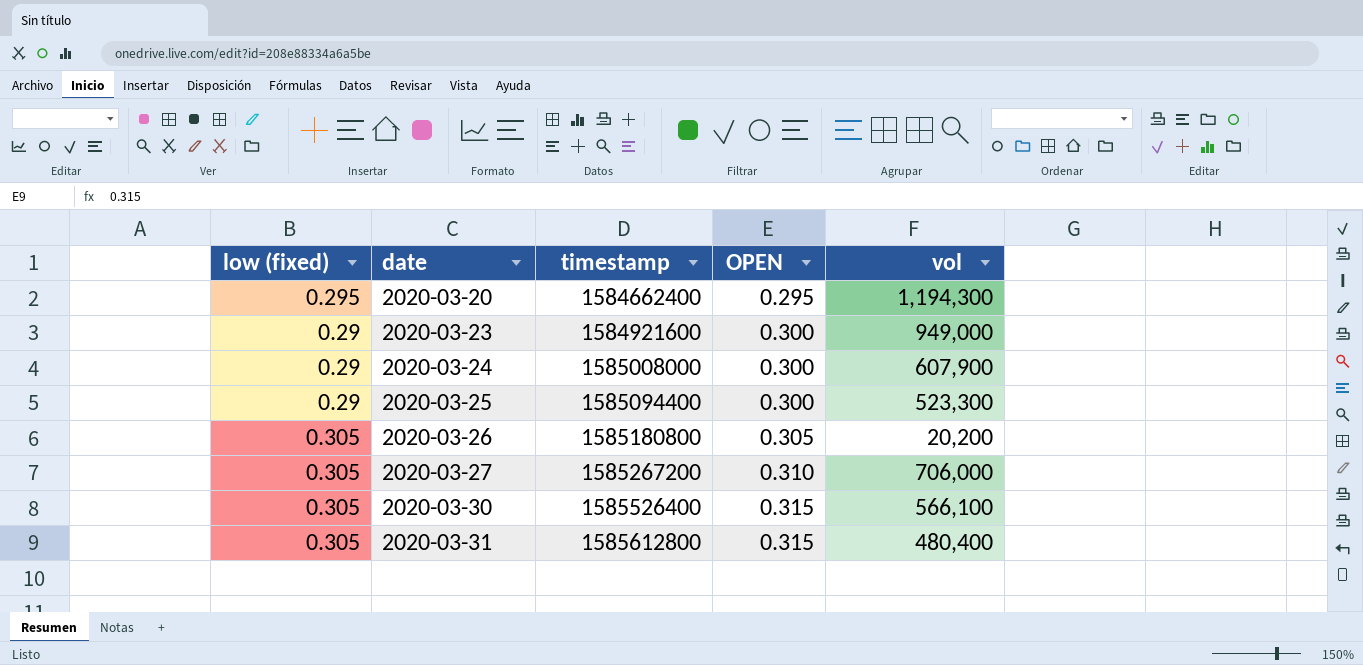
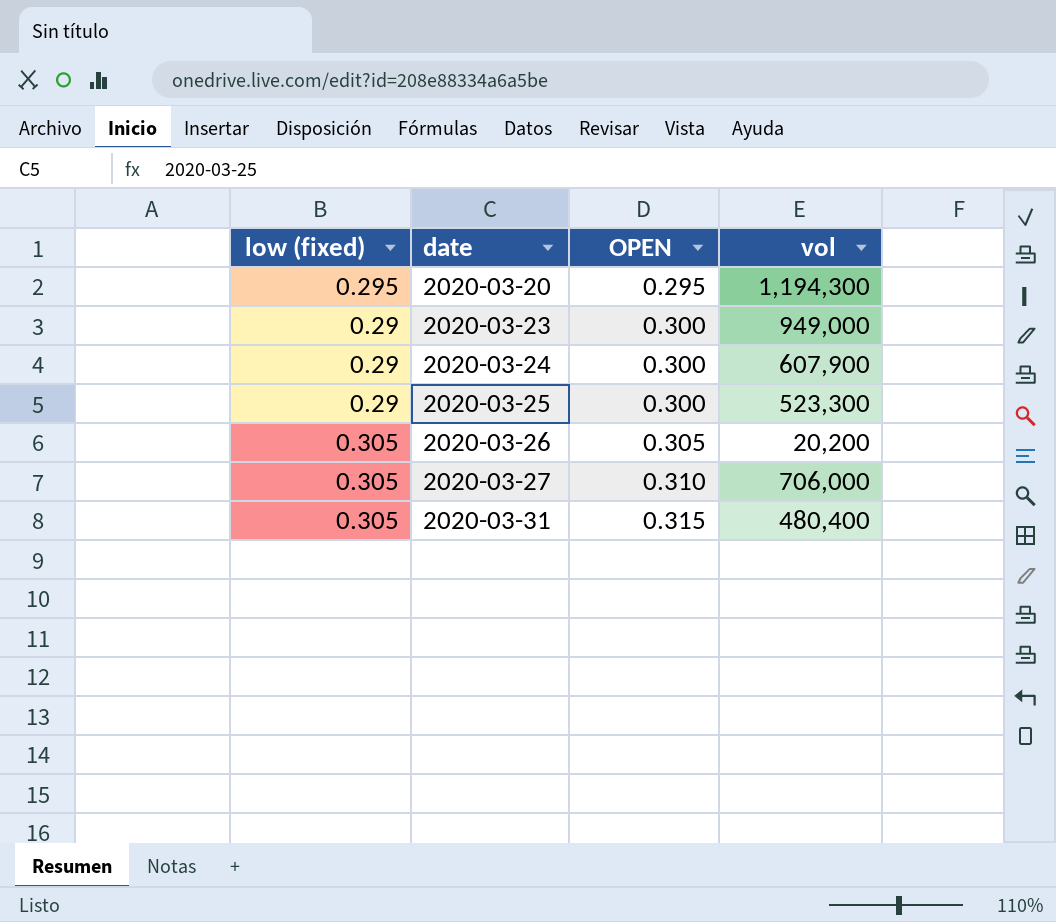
column timestamp | position: 3 -> none
row 2020-03-30: 0.305 | 1585526400 | 0.315 | 566,100 -> none

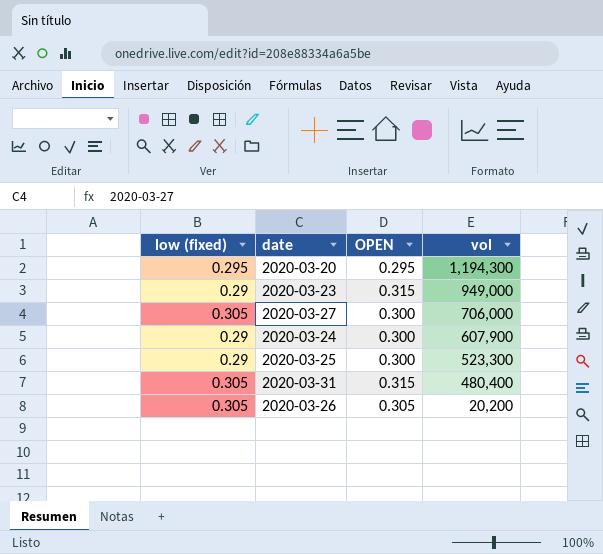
row order: date ascending -> vol descending
2020-03-23 | OPEN: 0.300 -> 0.315
2020-03-27 | OPEN: 0.310 -> 0.300

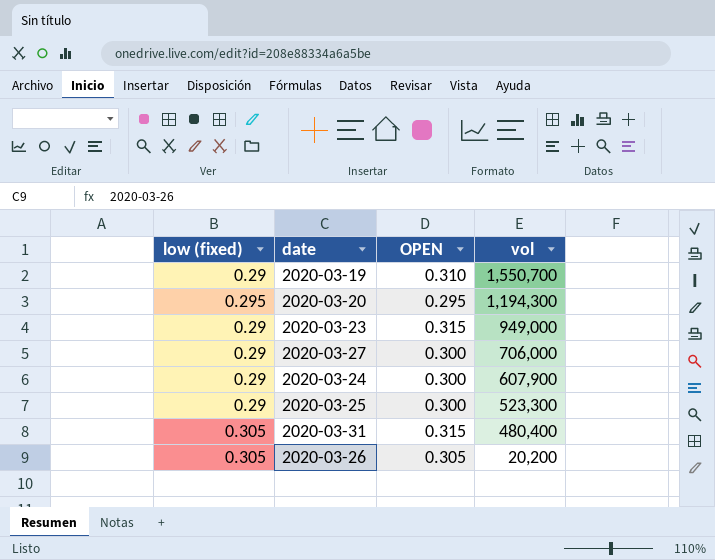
row 2020-03-19: none -> 0.29 | 0.310 | 1,550,700
2020-03-27 | low (fixed): 0.305 -> 0.29

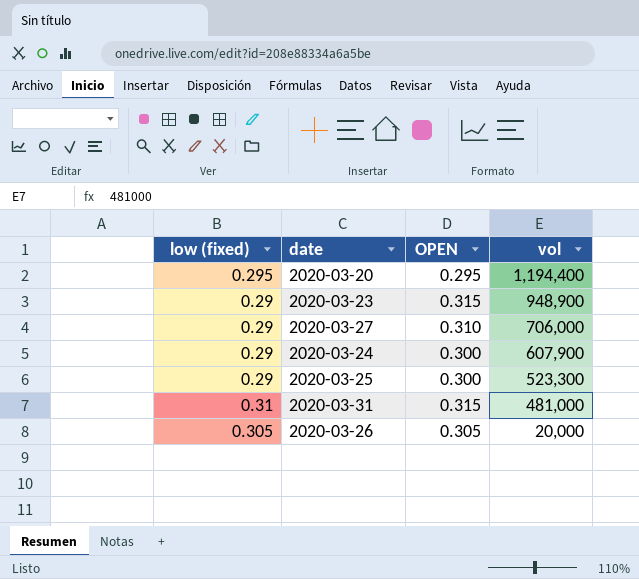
row 2020-03-19: 0.29 | 0.310 | 1,550,700 -> none
2020-03-20 | vol: 1,194,300 -> 1,194,400
2020-03-23 | vol: 949,000 -> 948,900
2020-03-27 | OPEN: 0.300 -> 0.310
2020-03-31 | low (fixed): 0.305 -> 0.31
2020-03-31 | vol: 480,400 -> 481,000
2020-03-26 | vol: 20,200 -> 20,000

